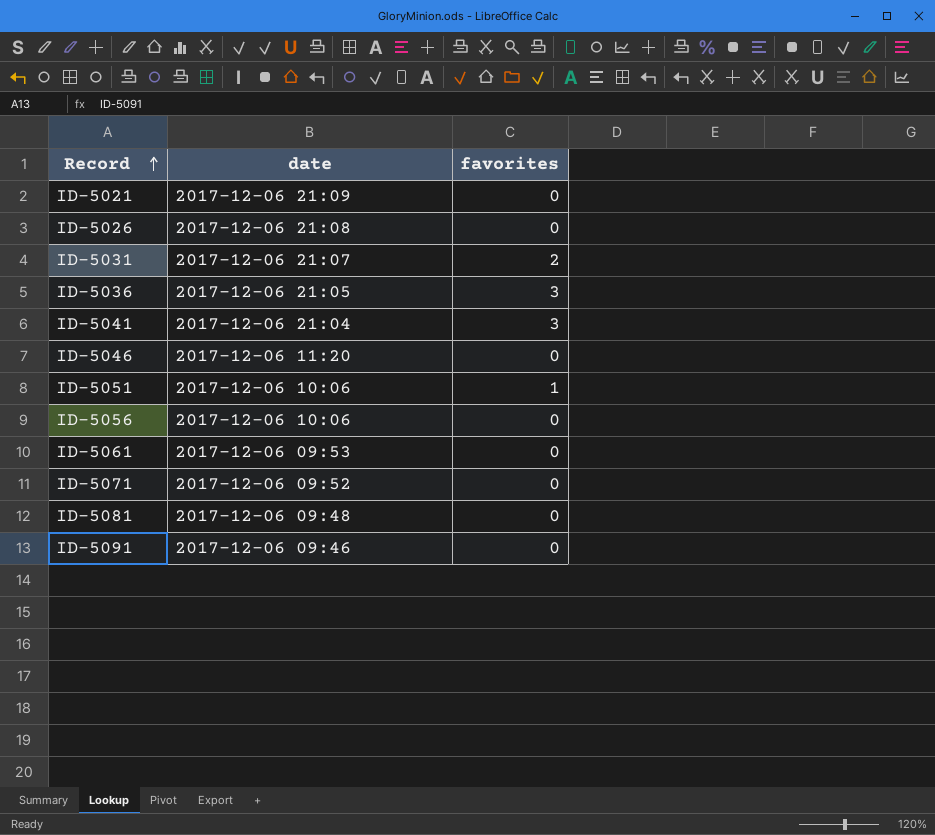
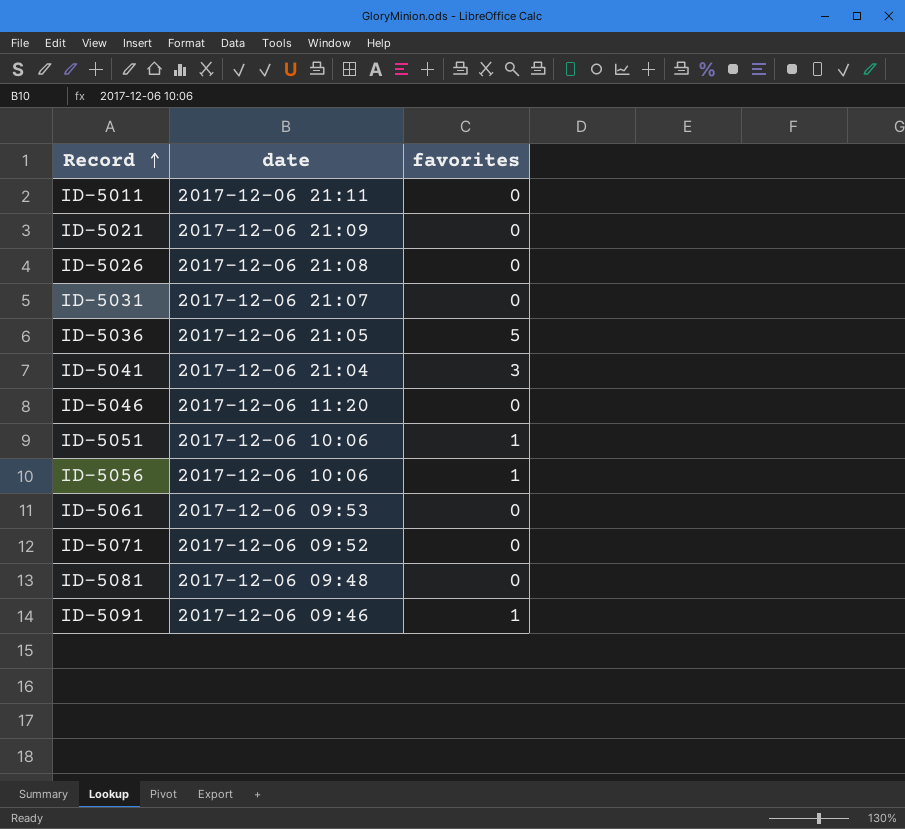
row ID-5011: none -> 2017-12-06 21:11 | 0
ID-5031 | favorites: 2 -> 0
ID-5036 | favorites: 3 -> 5
ID-5056 | favorites: 0 -> 1
ID-5091 | favorites: 0 -> 1

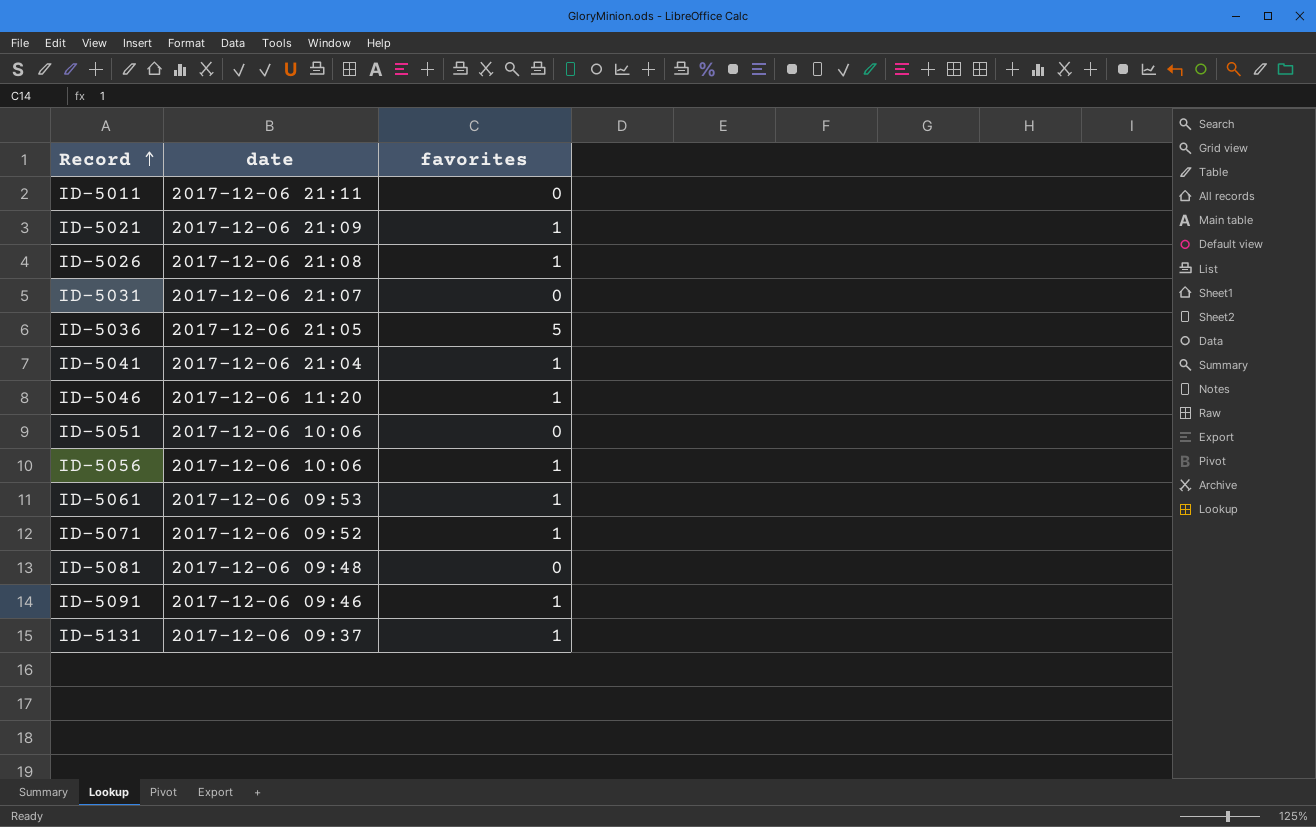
ID-5021 | favorites: 0 -> 1
ID-5026 | favorites: 0 -> 1
ID-5041 | favorites: 3 -> 1
ID-5046 | favorites: 0 -> 1
ID-5051 | favorites: 1 -> 0
ID-5061 | favorites: 0 -> 1
ID-5071 | favorites: 0 -> 1
row ID-5131: none -> 2017-12-06 09:37 | 1

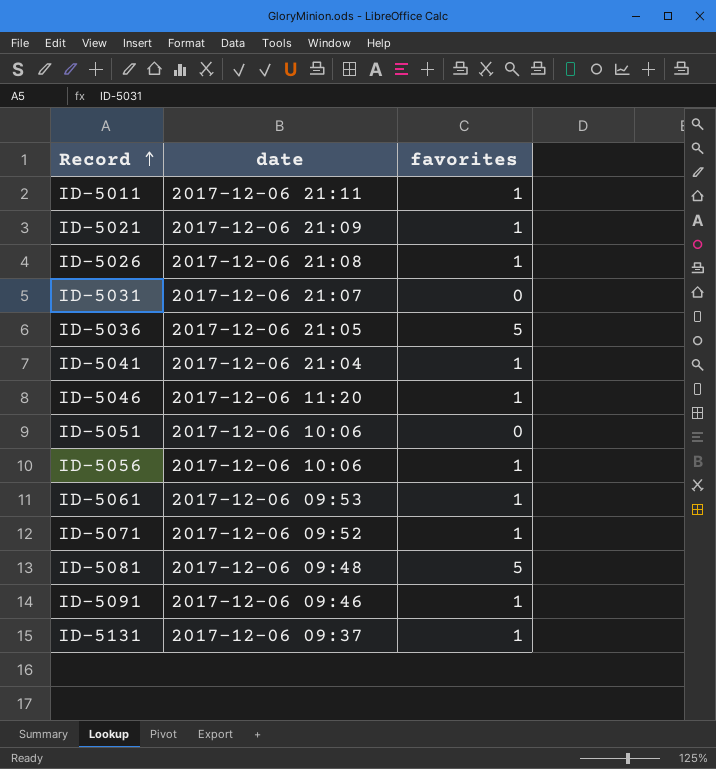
ID-5011 | favorites: 0 -> 1
ID-5081 | favorites: 0 -> 5

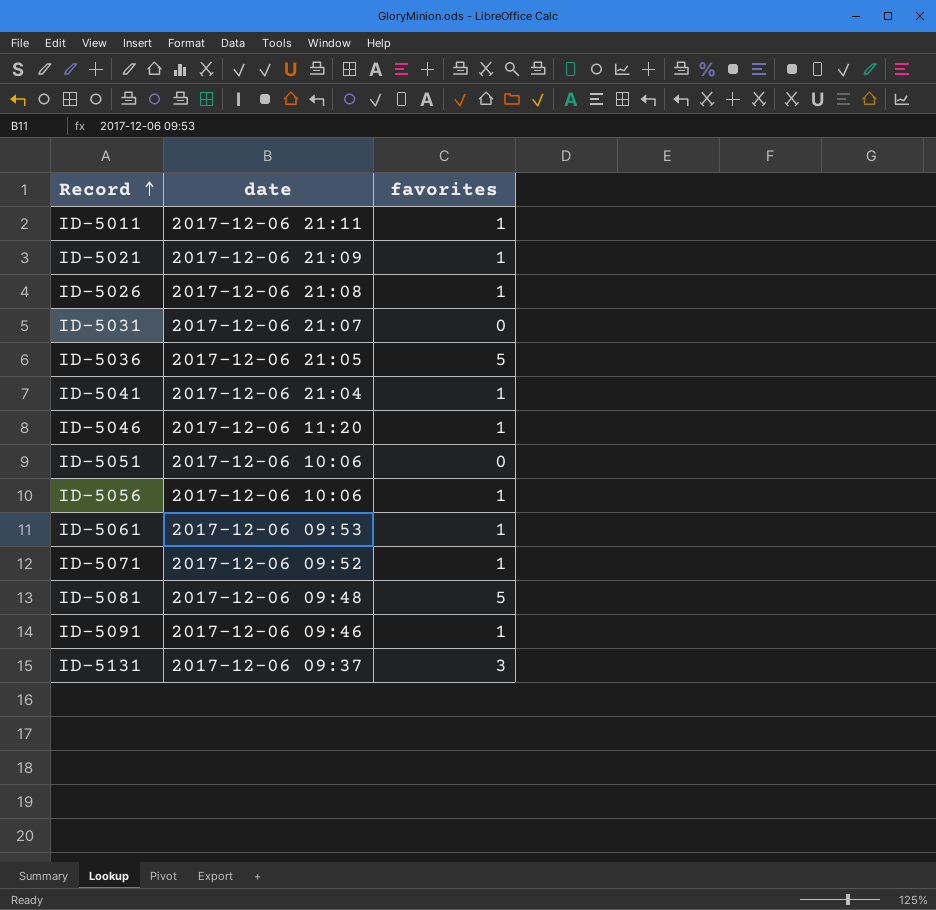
ID-5131 | favorites: 1 -> 3

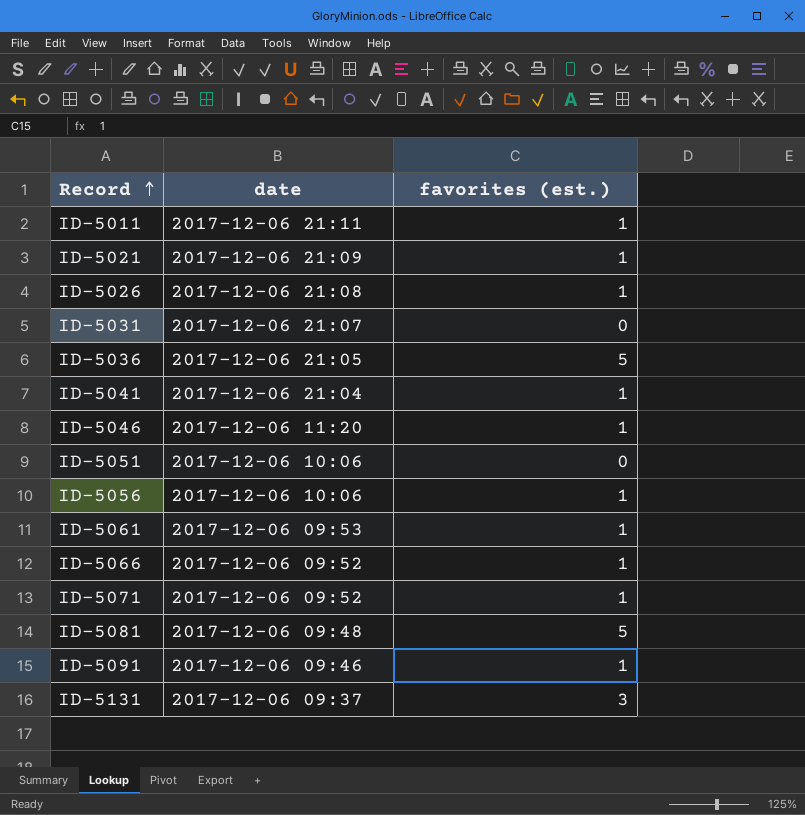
column name: favorites -> favorites (est.)
row ID-5066: none -> 2017-12-06 09:52 | 1

